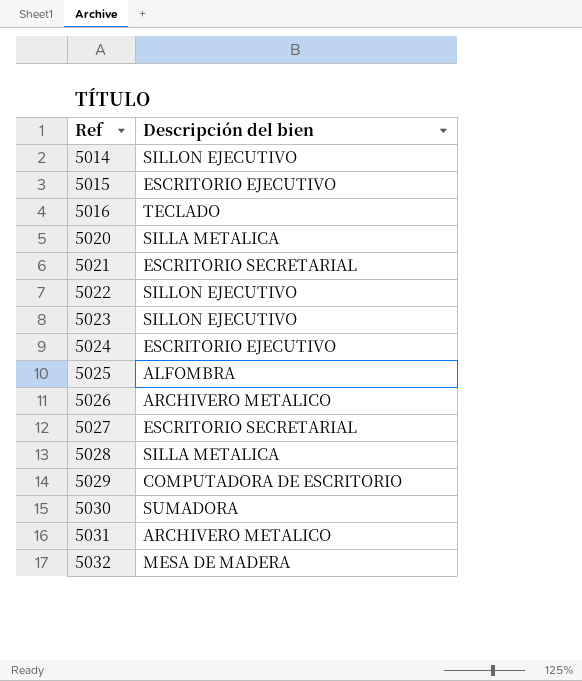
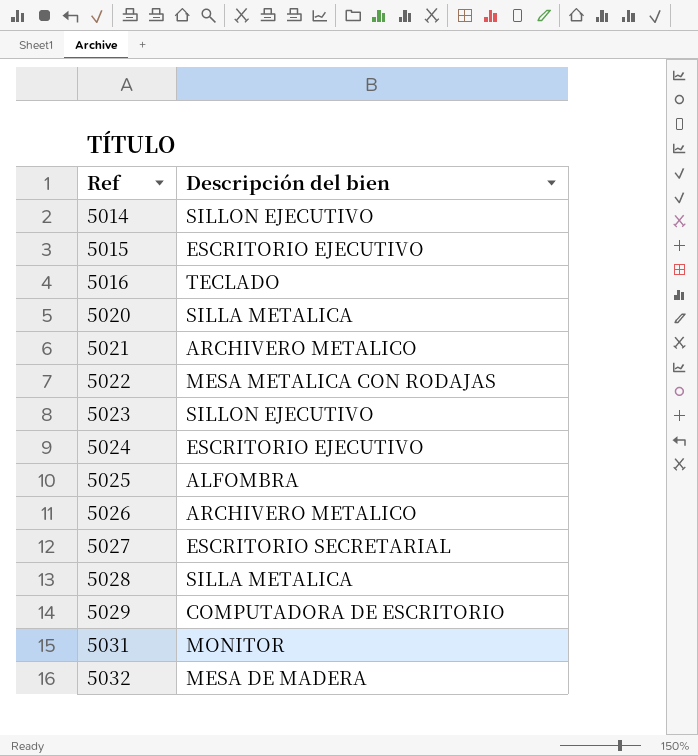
row 5030: SUMADORA -> none
5021 | Descripción del bien: ESCRITORIO SECRETARIAL -> ARCHIVERO METALICO
5022 | Descripción del bien: SILLON EJECUTIVO -> MESA METALICA CON RODAJAS
5031 | Descripción del bien: ARCHIVERO METALICO -> MONITOR

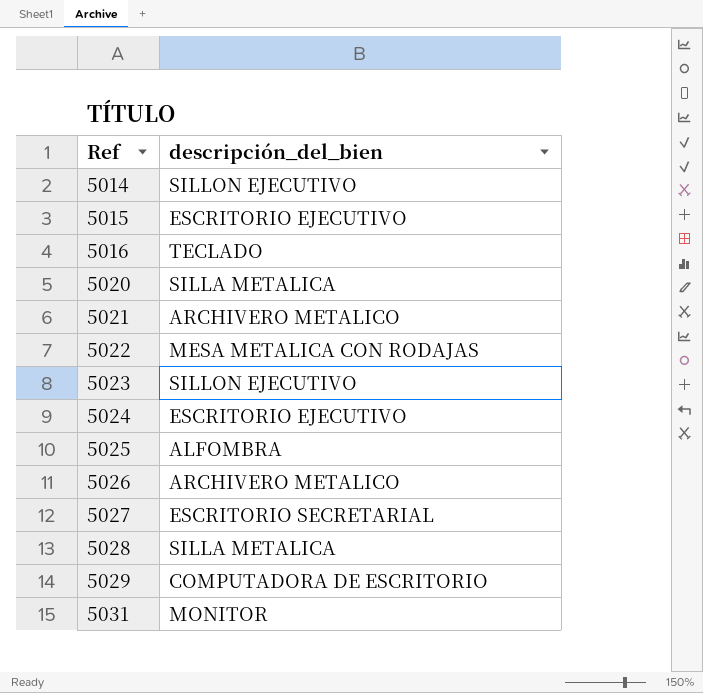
column name: Descripción del bien -> descripción_del_bien
row 5032: MESA DE MADERA -> none

